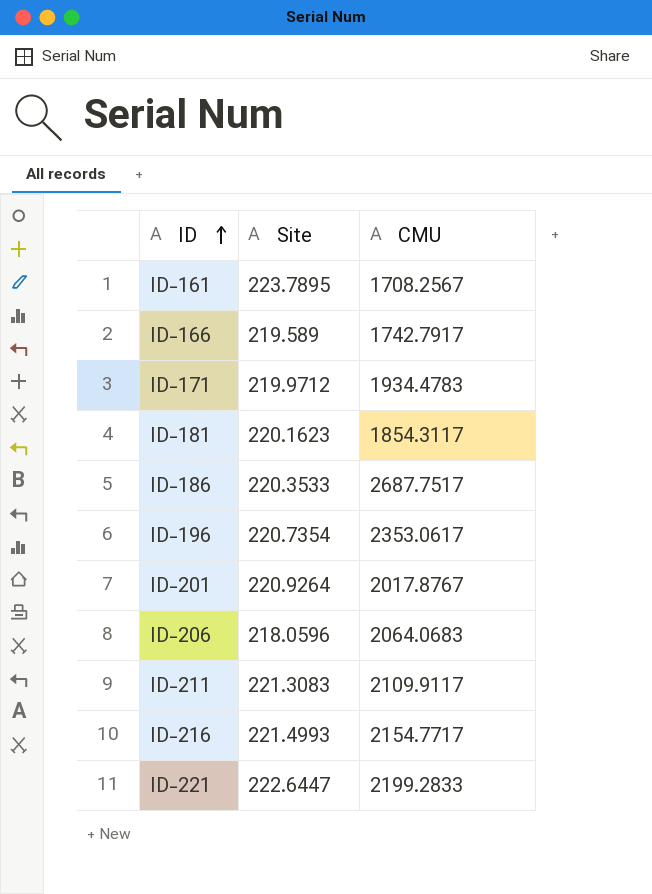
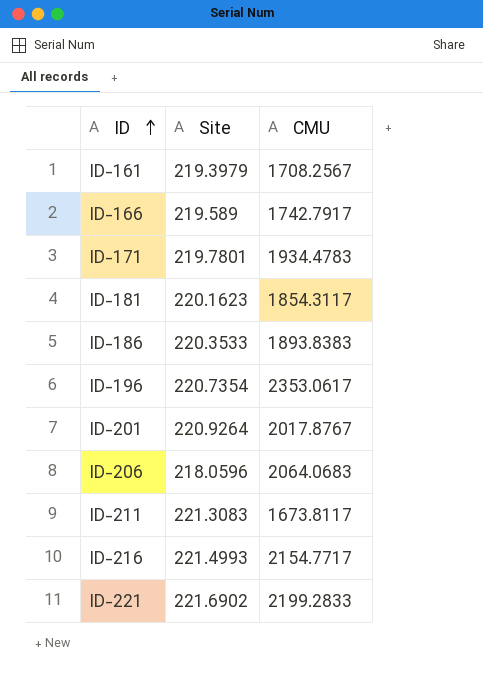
ID-161 | Site: 223.7895 -> 219.3979
ID-171 | Site: 219.9712 -> 219.7801
ID-186 | CMU: 2687.7517 -> 1893.8383
ID-211 | CMU: 2109.9117 -> 1673.8117
ID-221 | Site: 222.6447 -> 221.6902

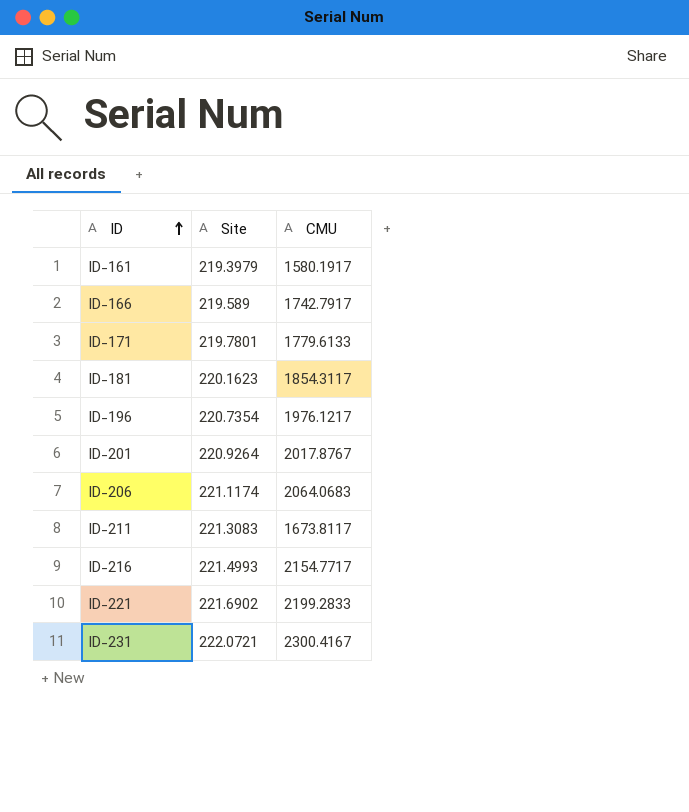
row ID-186: 220.3533 | 1893.8383 -> none
ID-161 | CMU: 1708.2567 -> 1580.1917
ID-171 | CMU: 1934.4783 -> 1779.6133
ID-196 | CMU: 2353.0617 -> 1976.1217
ID-206 | Site: 218.0596 -> 221.1174
row ID-231: none -> 222.0721 | 2300.4167

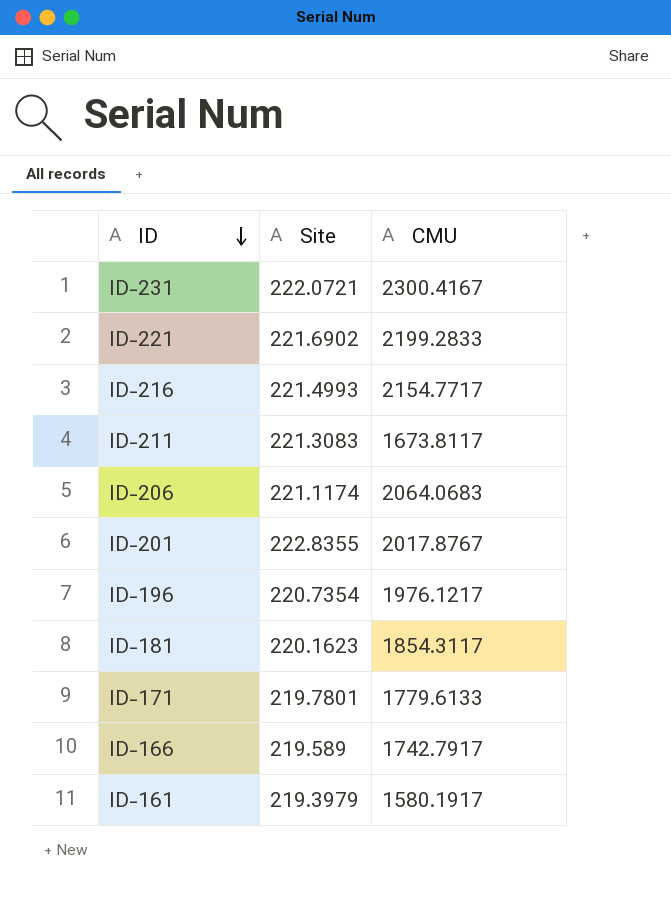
row order: ID ascending -> ID descending
ID-201 | Site: 220.9264 -> 222.8355

